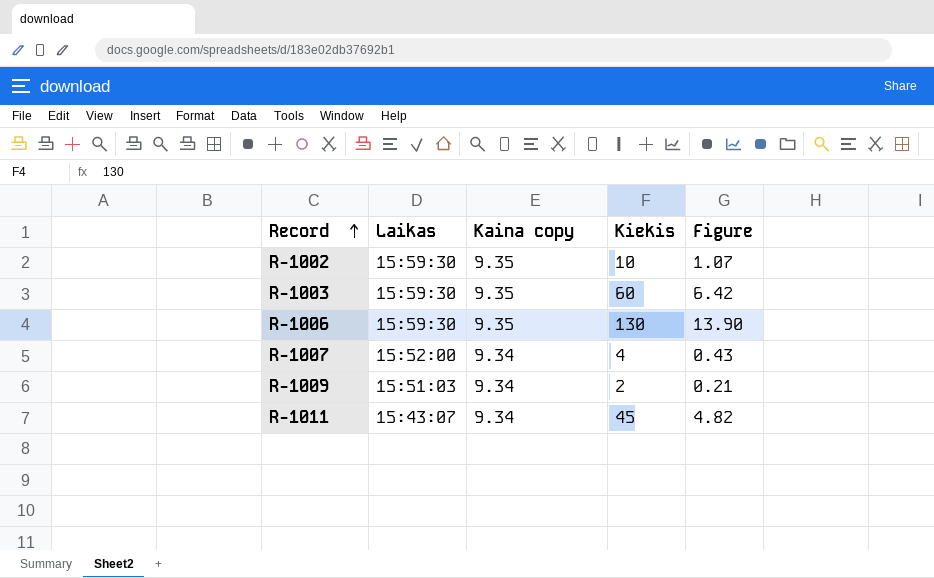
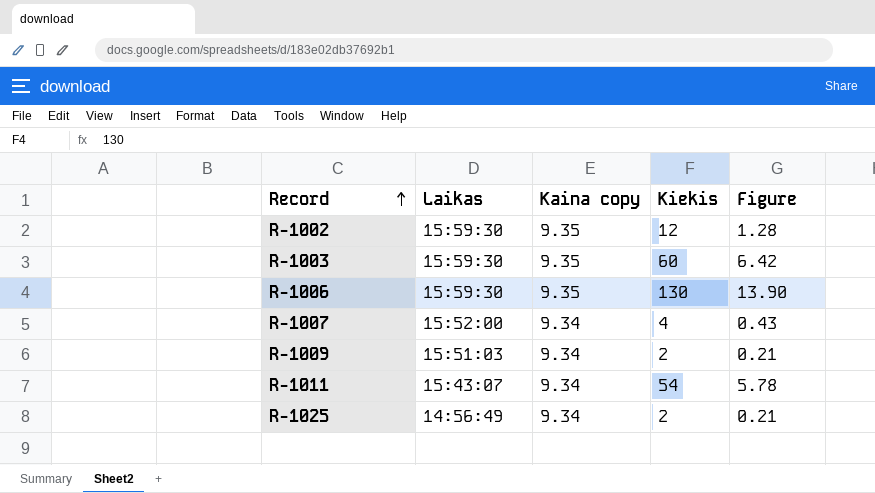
R-1002 | Kiekis: 10 -> 12
R-1002 | Figure: 1.07 -> 1.28
R-1011 | Kiekis: 45 -> 54
R-1011 | Figure: 4.82 -> 5.78
row R-1025: none -> 14:56:49 | 9.34 | 2 | 0.21

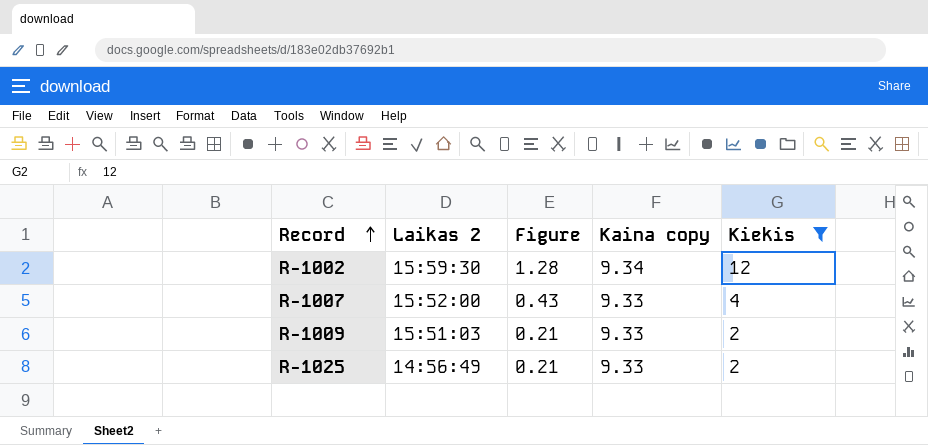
filter: none -> Kiekis <= 12
column name: Laikas -> Laikas 2
column Figure | position: 5 -> 3
R-1002 | Kaina copy: 9.35 -> 9.34
R-1007 | Kaina copy: 9.34 -> 9.33
R-1009 | Kaina copy: 9.34 -> 9.33
R-1025 | Kaina copy: 9.34 -> 9.33

